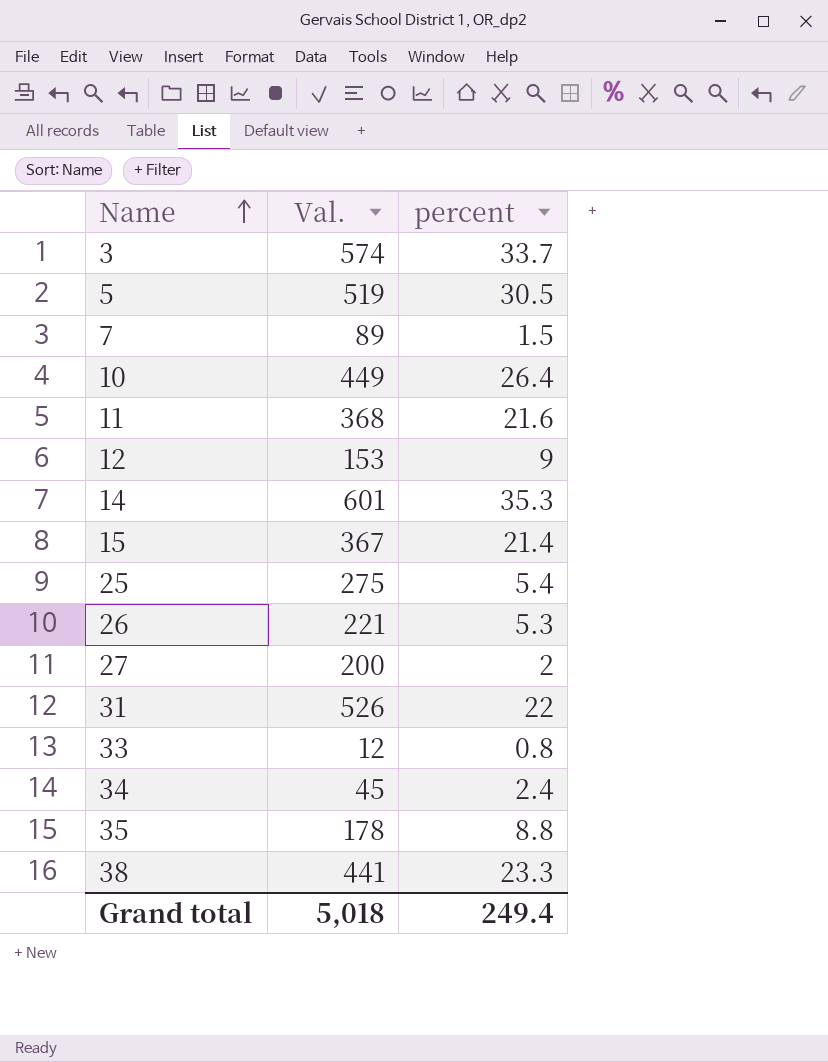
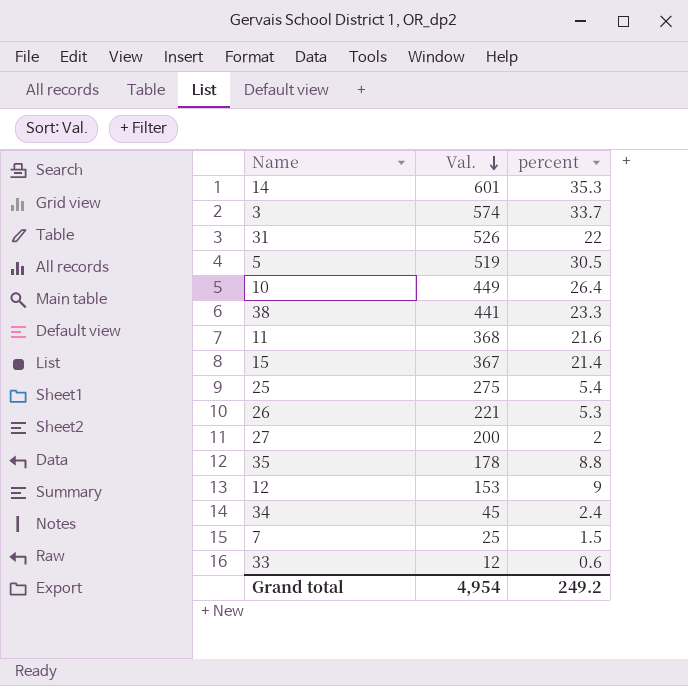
row order: Name ascending -> Val. descending
7 | Val.: 89 -> 25
33 | percent: 0.8 -> 0.6
Grand total | Val.: 5,018 -> 4,954
Grand total | percent: 249.4 -> 249.2

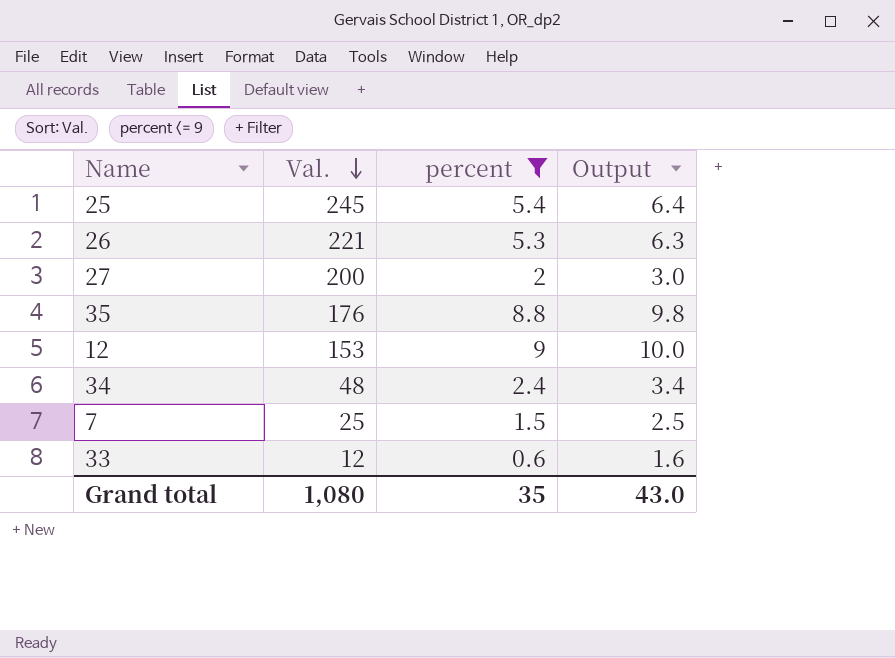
filter: none -> percent <= 9
column Output | formula: none -> [percent] + 1
25 | Val.: 275 -> 245
35 | Val.: 178 -> 176
34 | Val.: 45 -> 48
Grand total | Val.: 4,954 -> 1,080
Grand total | percent: 249.2 -> 35

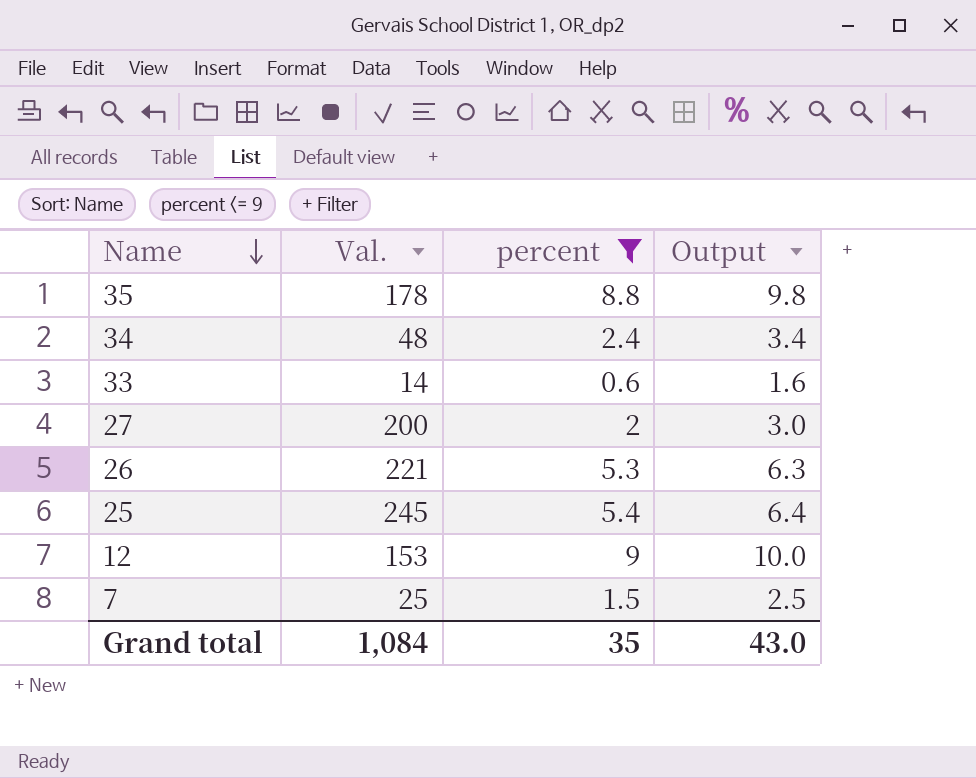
row order: Val. descending -> Name descending
35 | Val.: 176 -> 178
33 | Val.: 12 -> 14
Grand total | Val.: 1,080 -> 1,084

